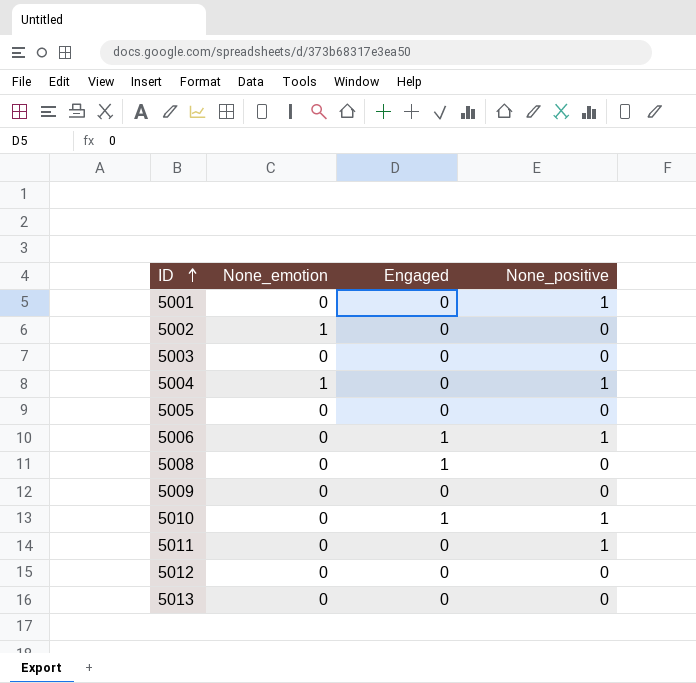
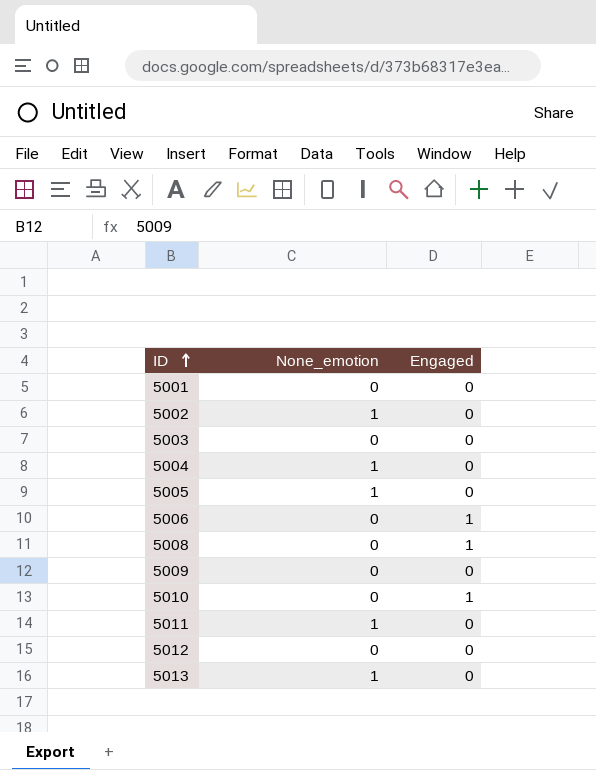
column None_positive | position: 4 -> none
5005 | None_emotion: 0 -> 1
5011 | None_emotion: 0 -> 1
5013 | None_emotion: 0 -> 1

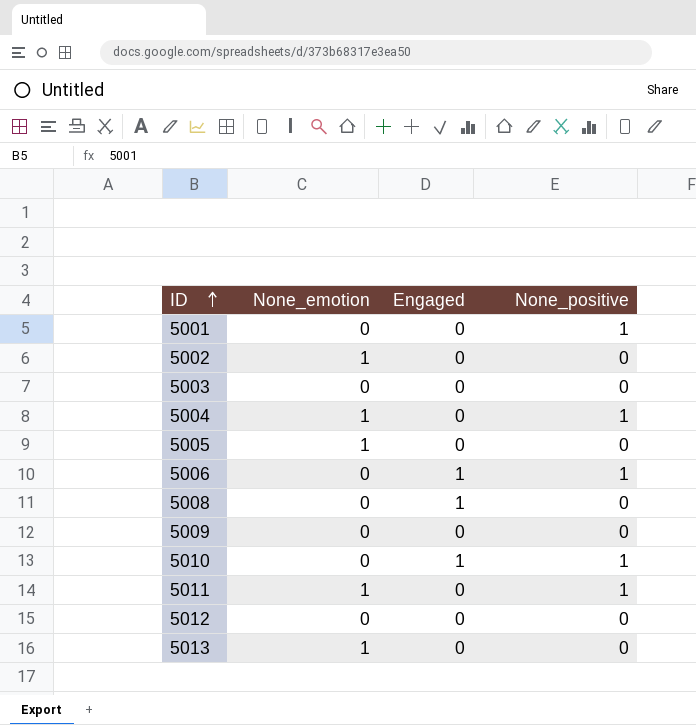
column None_positive | position: none -> 4

